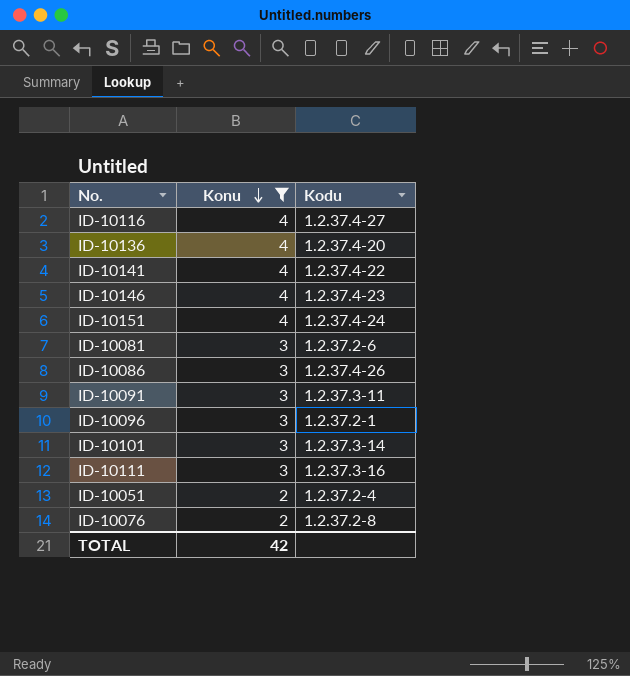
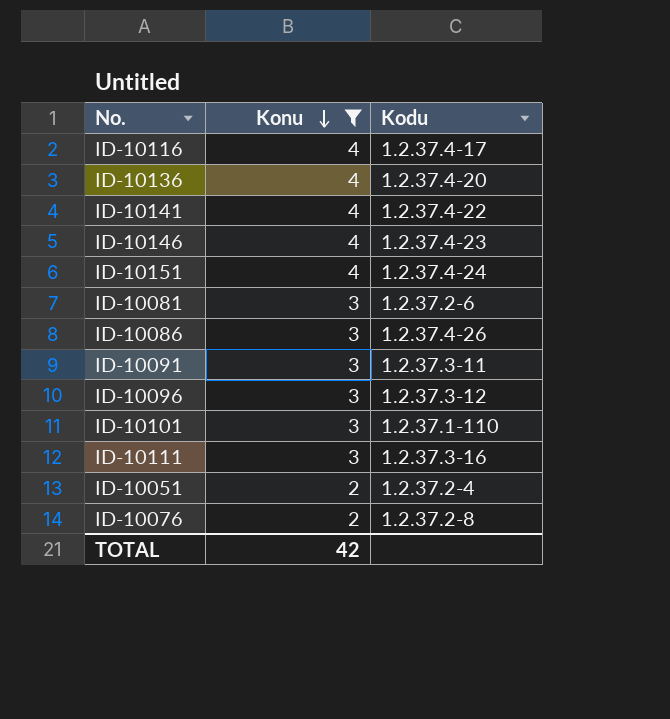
ID-10116 | Kodu: 1.2.37.4-27 -> 1.2.37.4-17
ID-10096 | Kodu: 1.2.37.2-1 -> 1.2.37.3-12
ID-10101 | Kodu: 1.2.37.3-14 -> 1.2.37.1-110

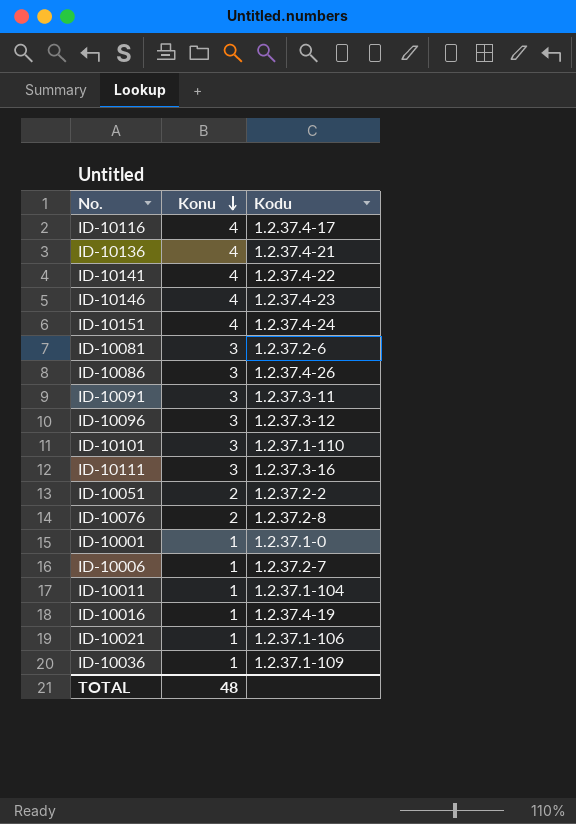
filter: Konu != 1 -> none
ID-10136 | Kodu: 1.2.37.4-20 -> 1.2.37.4-21
ID-10051 | Kodu: 1.2.37.2-4 -> 1.2.37.2-2
TOTAL | Konu: 42 -> 48

